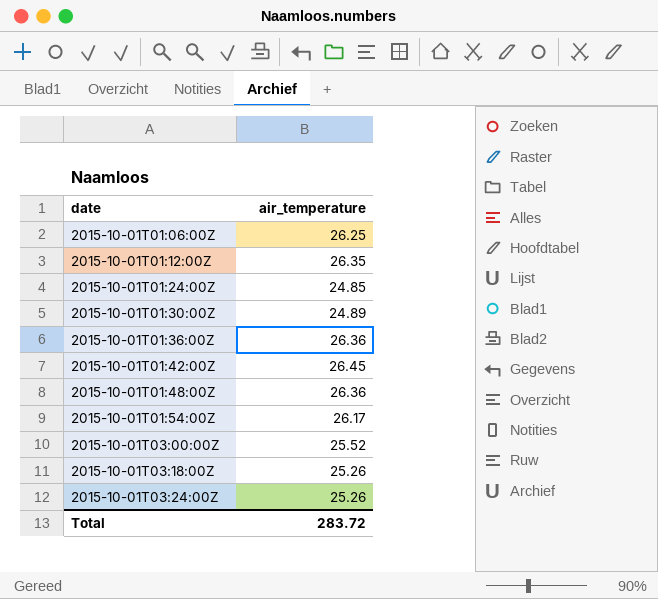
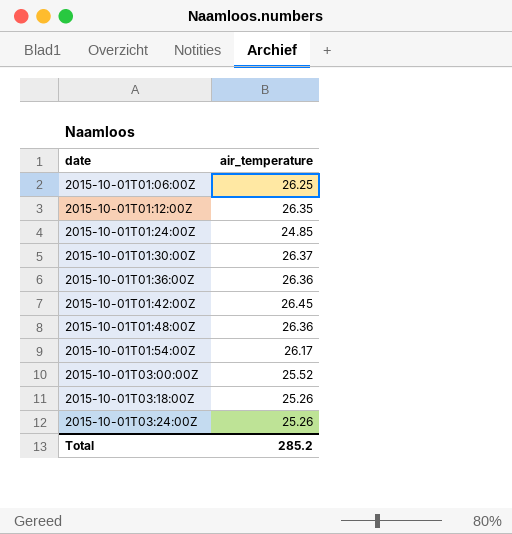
2015-10-01T01:30:00Z | air_temperature: 24.89 -> 26.37
Total | air_temperature: 283.72 -> 285.2

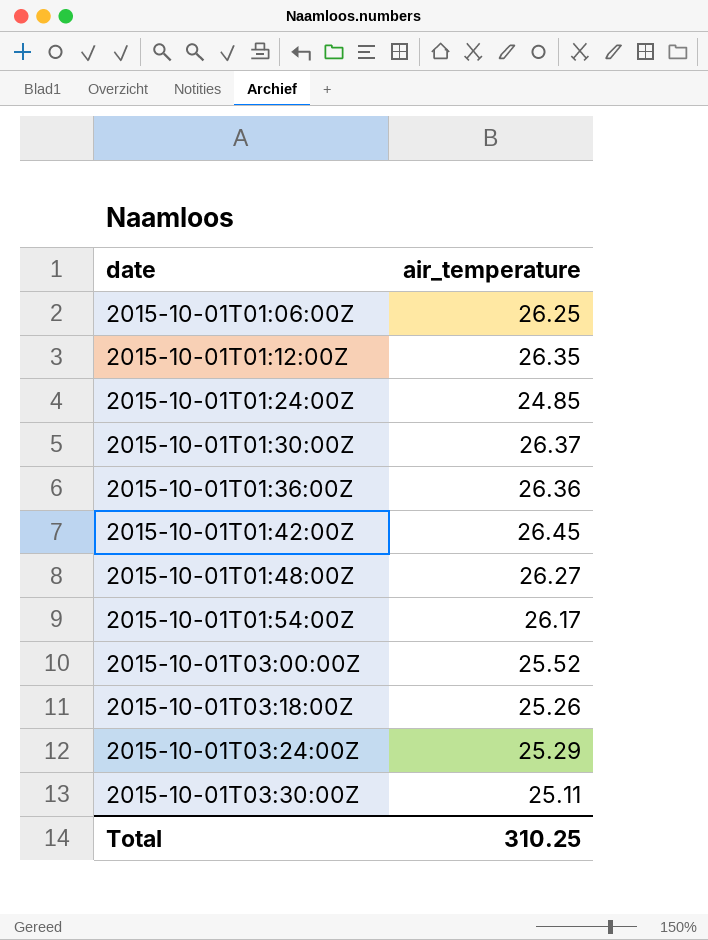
2015-10-01T01:48:00Z | air_temperature: 26.36 -> 26.27
2015-10-01T03:24:00Z | air_temperature: 25.26 -> 25.29
row 2015-10-01T03:30:00Z: none -> 25.11
Total | air_temperature: 285.2 -> 310.25

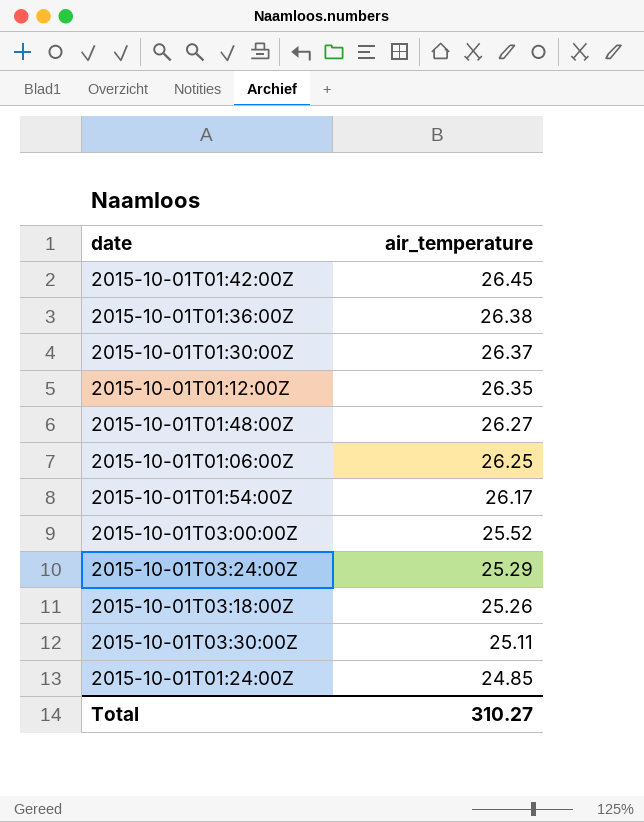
row order: date ascending -> air_temperature descending
2015-10-01T01:36:00Z | air_temperature: 26.36 -> 26.38
Total | air_temperature: 310.25 -> 310.27

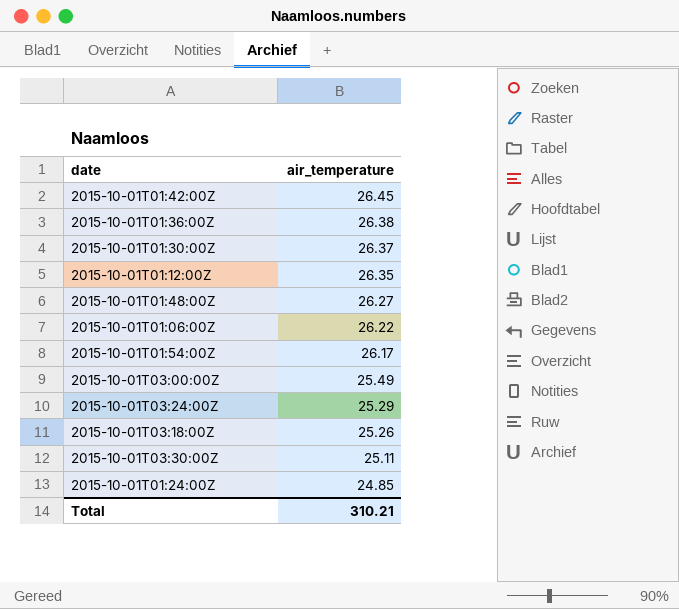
2015-10-01T01:06:00Z | air_temperature: 26.25 -> 26.22
2015-10-01T03:00:00Z | air_temperature: 25.52 -> 25.49
Total | air_temperature: 310.27 -> 310.21

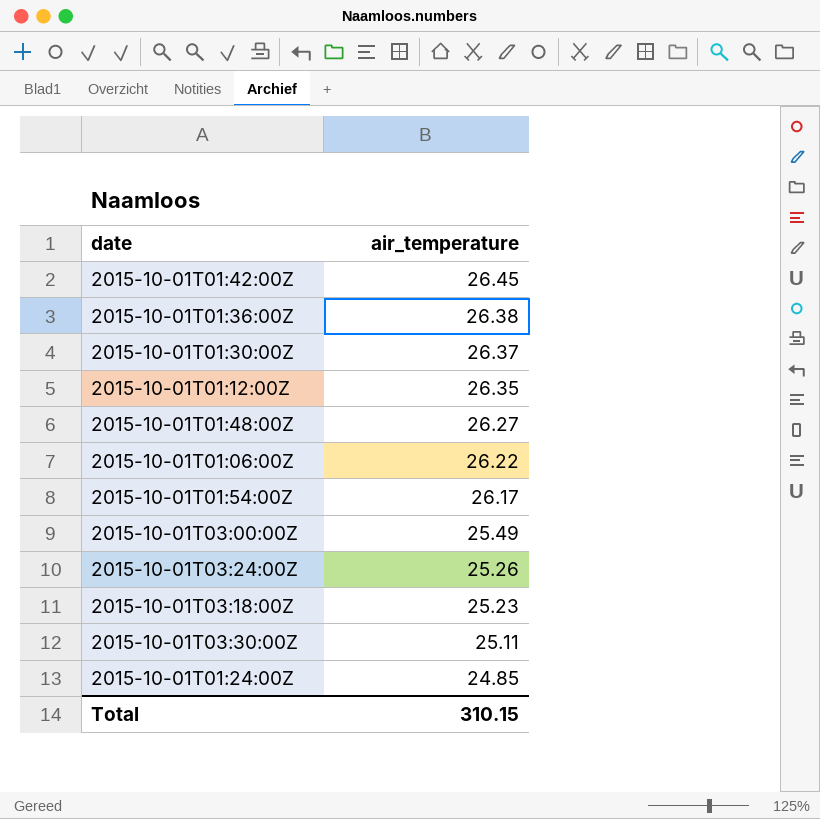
2015-10-01T03:24:00Z | air_temperature: 25.29 -> 25.26
2015-10-01T03:18:00Z | air_temperature: 25.26 -> 25.23
Total | air_temperature: 310.21 -> 310.15

